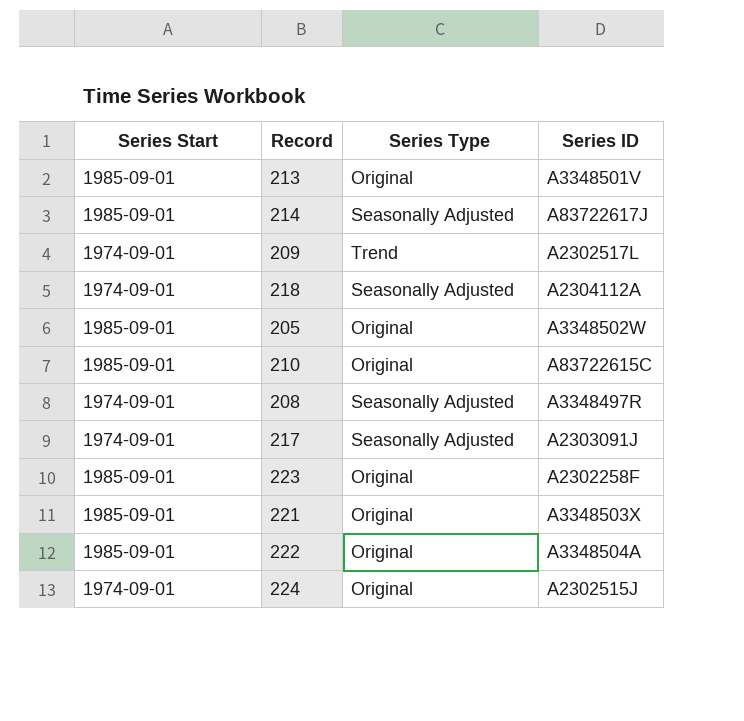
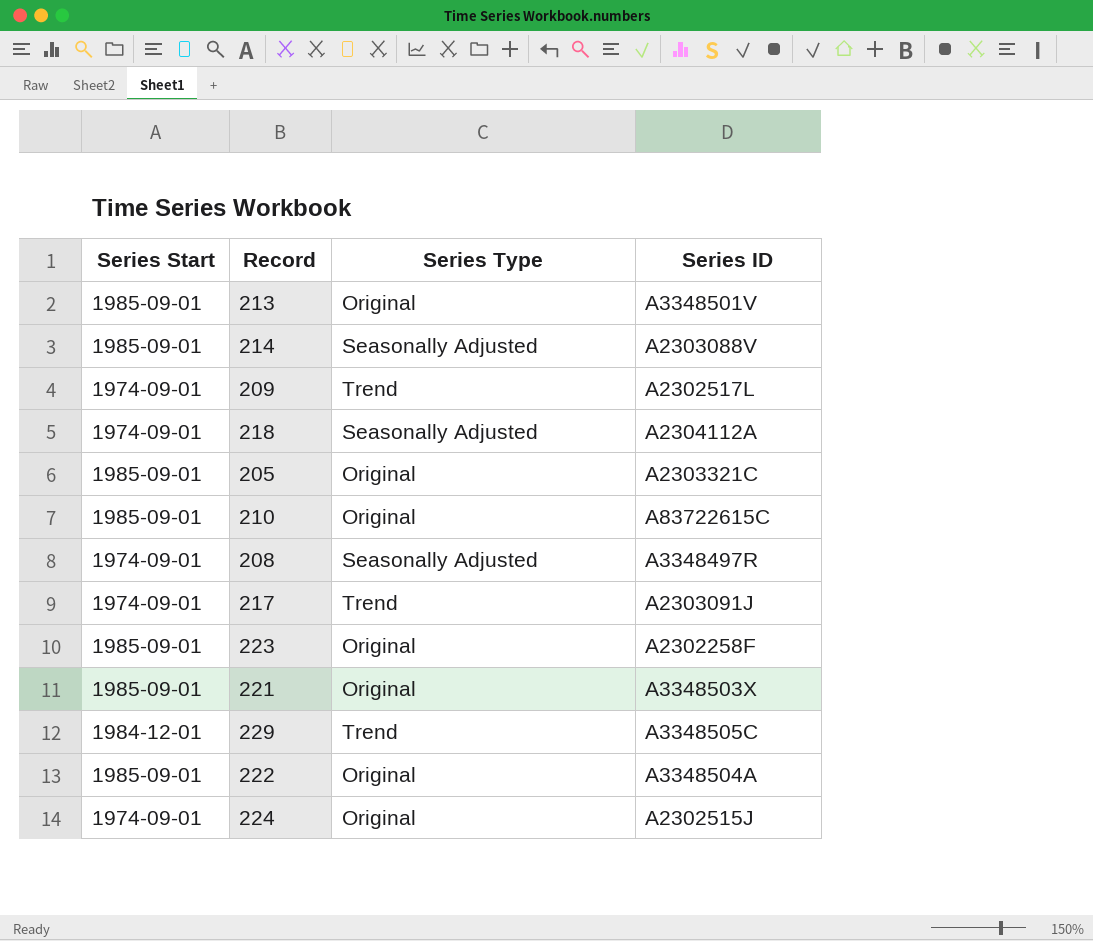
214 | Series ID: A83722617J -> A2303088V
205 | Series ID: A3348502W -> A2303321C
217 | Series Type: Seasonally Adjusted -> Trend
row 229: none -> 1984-12-01 | Trend | A3348505C

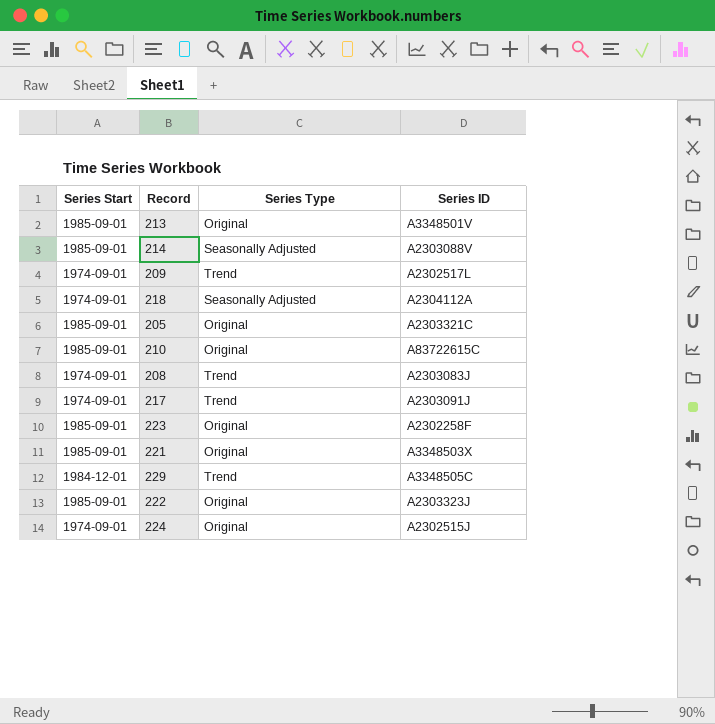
208 | Series Type: Seasonally Adjusted -> Trend
208 | Series ID: A3348497R -> A2303083J
222 | Series ID: A3348504A -> A2303323J

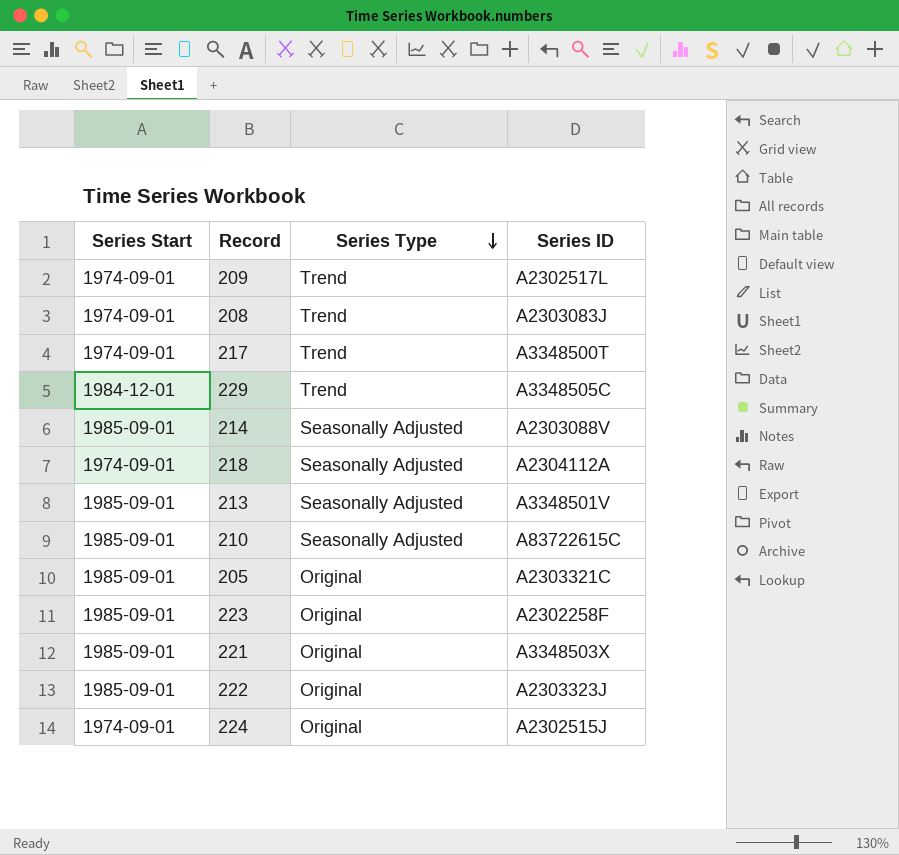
row order: none -> Series Type descending
217 | Series ID: A2303091J -> A3348500T
213 | Series Type: Original -> Seasonally Adjusted
210 | Series Type: Original -> Seasonally Adjusted

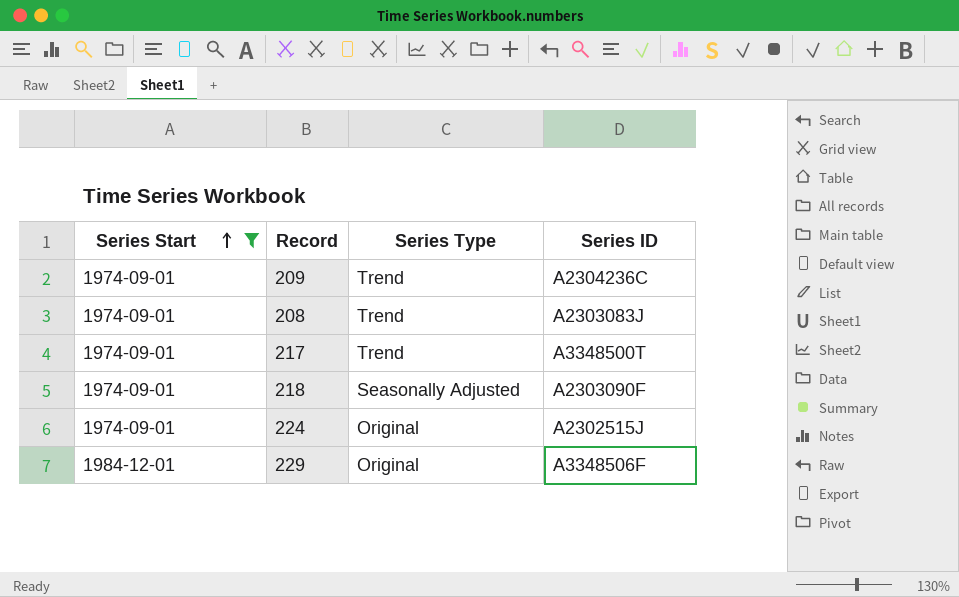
filter: none -> Series Start != 1985-09-01
row order: Series Type descending -> Series Start ascending
209 | Series ID: A2302517L -> A2304236C
218 | Series ID: A2304112A -> A2303090F
229 | Series Type: Trend -> Original
229 | Series ID: A3348505C -> A3348506F

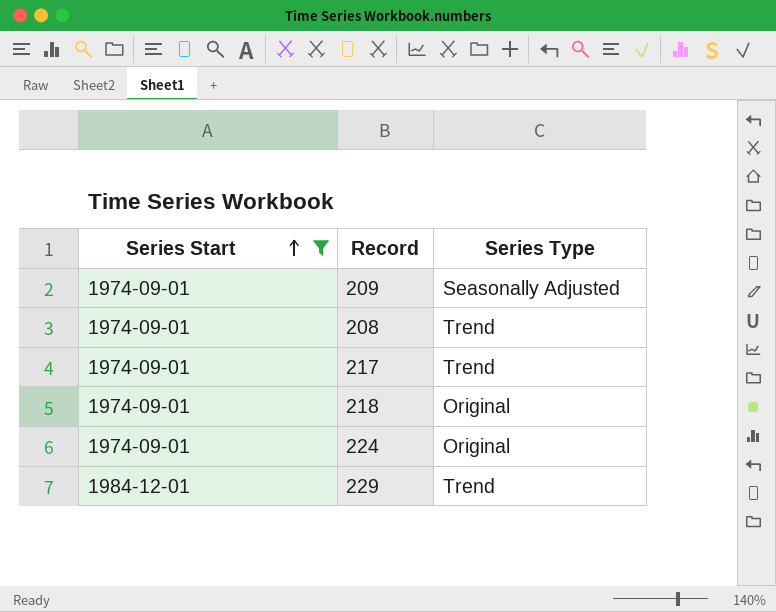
column Series ID | position: 4 -> none
209 | Series Type: Trend -> Seasonally Adjusted
218 | Series Type: Seasonally Adjusted -> Original
229 | Series Type: Original -> Trend

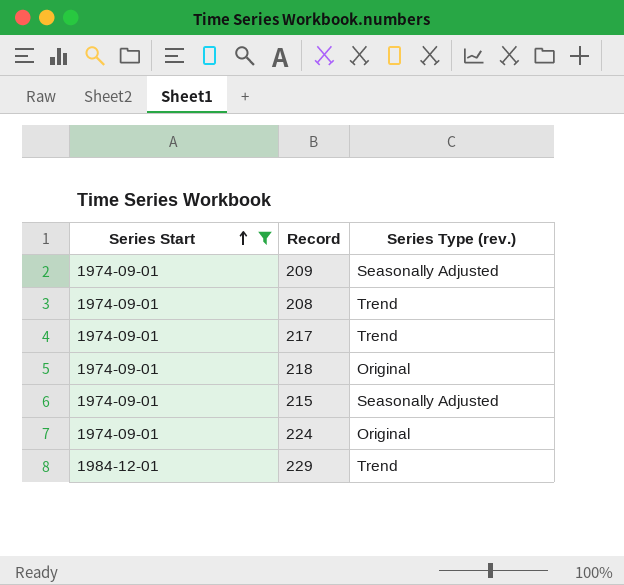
column name: Series Type -> Series Type (rev.)
row 215: none -> 1974-09-01 | Seasonally Adjusted

